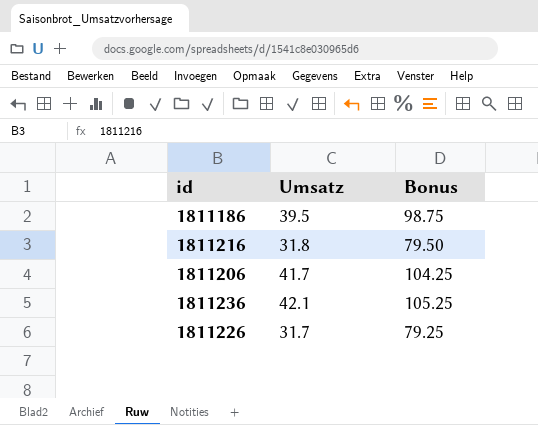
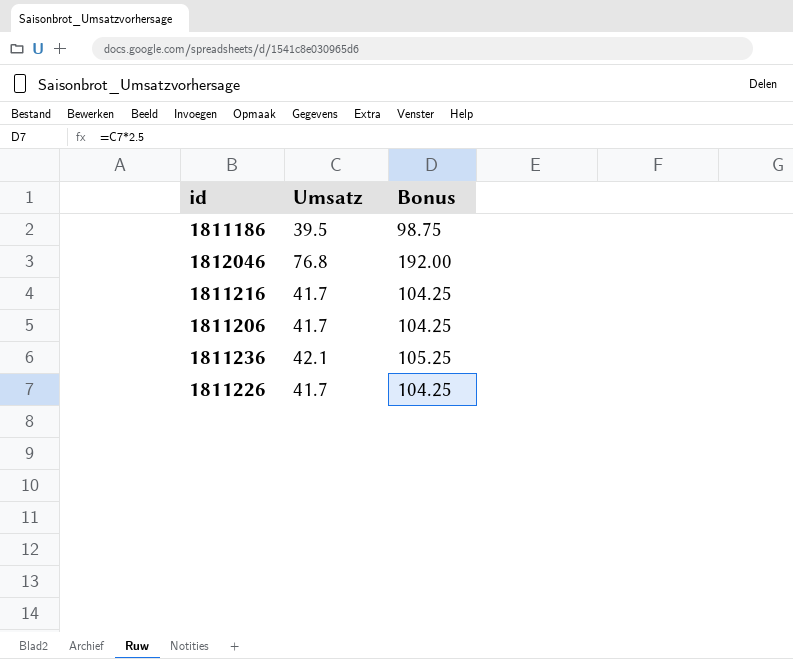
row 1812046: none -> 76.8 | 192.00
1811216 | Umsatz: 31.8 -> 41.7
1811216 | Bonus: 79.50 -> 104.25
1811226 | Umsatz: 31.7 -> 41.7
1811226 | Bonus: 79.25 -> 104.25

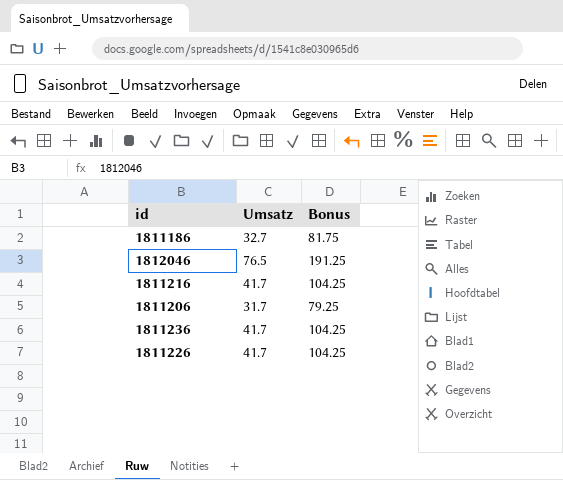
1811186 | Umsatz: 39.5 -> 32.7
1811186 | Bonus: 98.75 -> 81.75
1812046 | Umsatz: 76.8 -> 76.5
1812046 | Bonus: 192.00 -> 191.25
1811206 | Umsatz: 41.7 -> 31.7
1811206 | Bonus: 104.25 -> 79.25
1811236 | Umsatz: 42.1 -> 41.7
1811236 | Bonus: 105.25 -> 104.25

